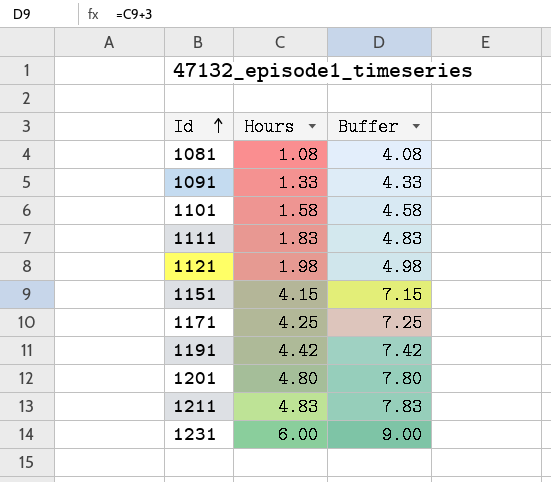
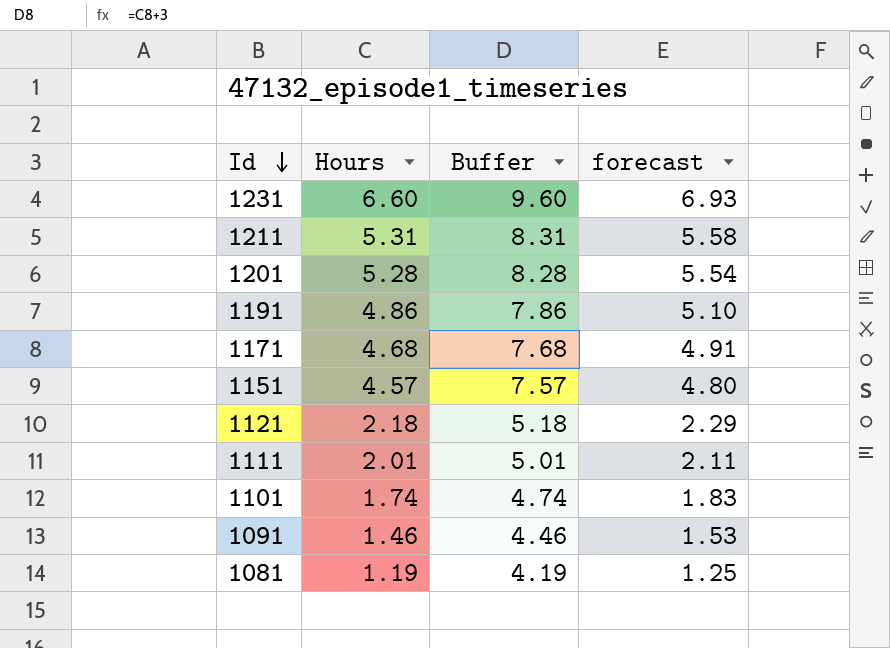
row order: Id ascending -> Id descending
column forecast | formula: none -> [Hours] * 1.05
1231 | Hours: 6.00 -> 6.60
1231 | Buffer: 9.00 -> 9.60
1211 | Hours: 4.83 -> 5.31
1211 | Buffer: 7.83 -> 8.31
1201 | Hours: 4.80 -> 5.28
1201 | Buffer: 7.80 -> 8.28
1191 | Hours: 4.42 -> 4.86
1191 | Buffer: 7.42 -> 7.86
1171 | Hours: 4.25 -> 4.68
1171 | Buffer: 7.25 -> 7.68
1151 | Hours: 4.15 -> 4.57
1151 | Buffer: 7.15 -> 7.57
1121 | Hours: 1.98 -> 2.18
1121 | Buffer: 4.98 -> 5.18
1111 | Hours: 1.83 -> 2.01
1111 | Buffer: 4.83 -> 5.01
1101 | Hours: 1.58 -> 1.74
1101 | Buffer: 4.58 -> 4.74
1091 | Hours: 1.33 -> 1.46
1091 | Buffer: 4.33 -> 4.46
1081 | Hours: 1.08 -> 1.19
1081 | Buffer: 4.08 -> 4.19

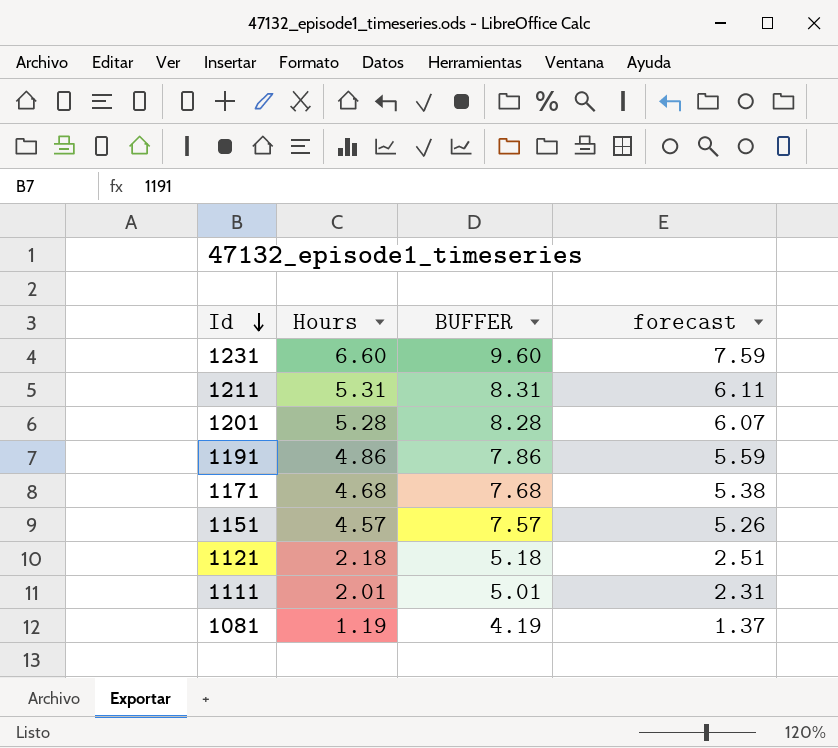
column name: Buffer -> BUFFER
column forecast | formula: [Hours] * 1.05 -> [Hours] * 1.15
row 1101: 1.74 | 4.74 | 1.83 -> none
row 1091: 1.46 | 4.46 | 1.53 -> none

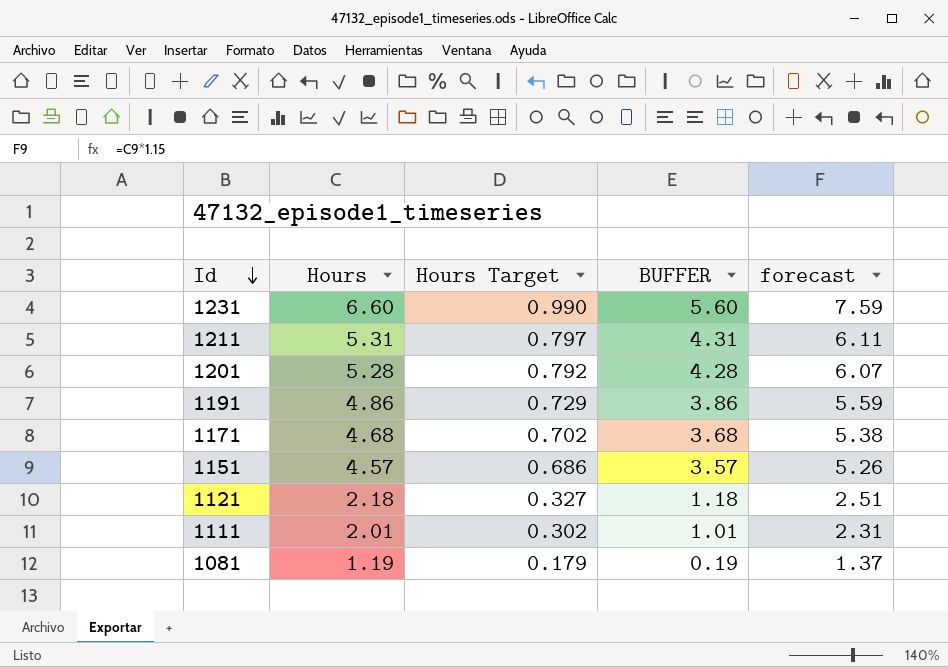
column Hours Target | formula: none -> [Hours] * 0.15
column BUFFER | formula: [Hours] + 3 -> [Hours] - 1

